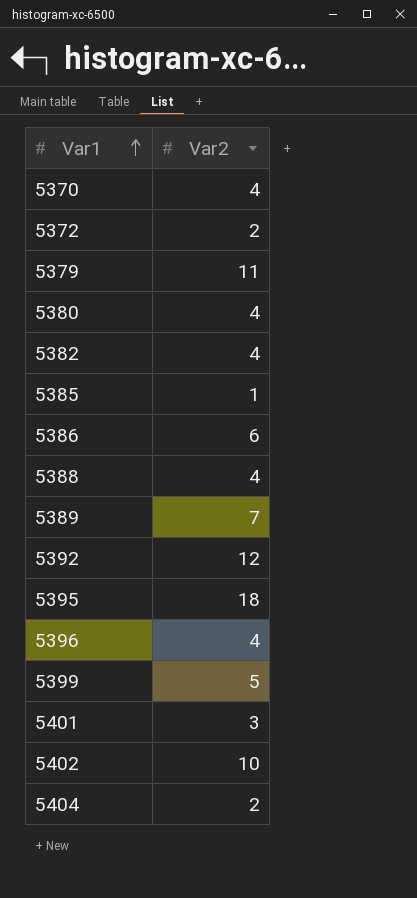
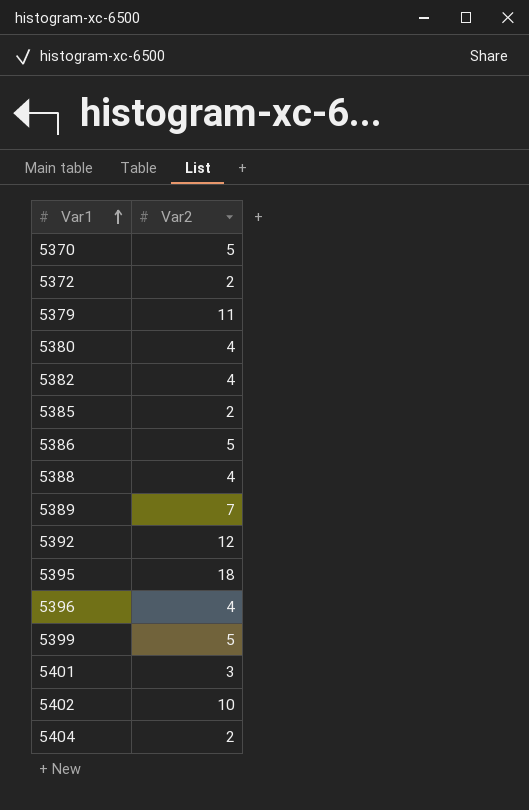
5370 | Var2: 4 -> 5
5385 | Var2: 1 -> 2
5386 | Var2: 6 -> 5

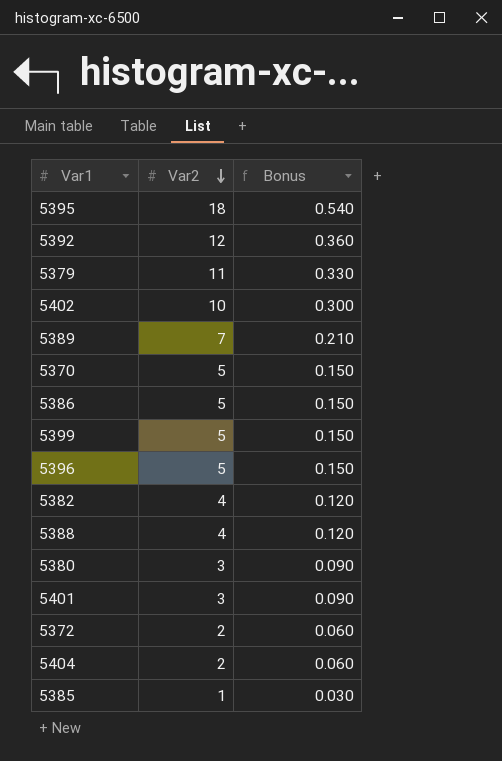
row order: Var1 ascending -> Var2 descending
column Bonus | formula: none -> [Var2] * 0.03
5396 | Var2: 4 -> 5
5380 | Var2: 4 -> 3
5385 | Var2: 2 -> 1

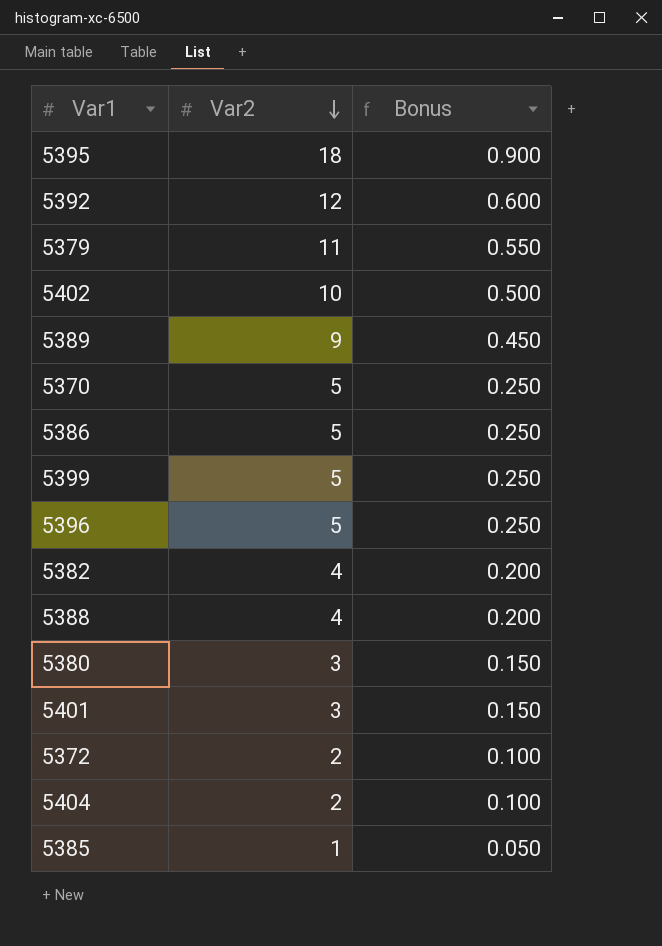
column Bonus | formula: [Var2] * 0.03 -> [Var2] * 0.05
5389 | Var2: 7 -> 9

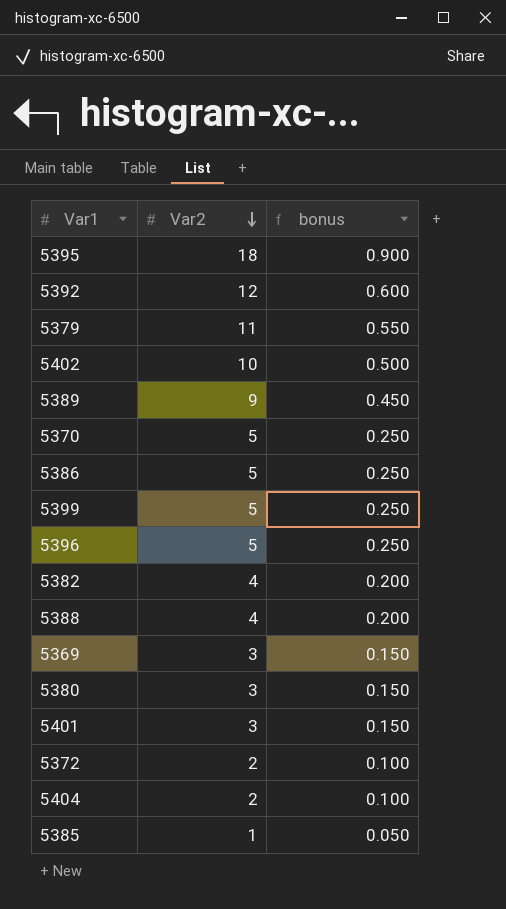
column name: Bonus -> bonus
row 5369: none -> 3 | 0.150

